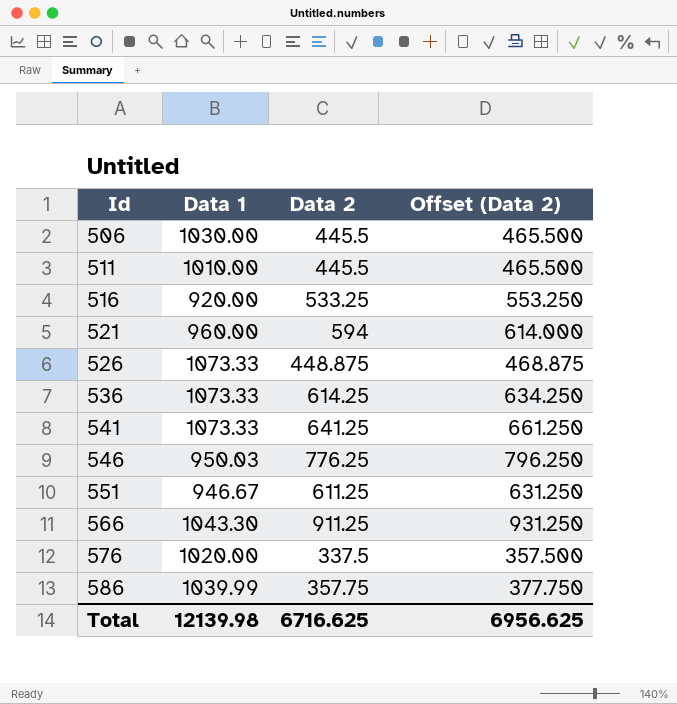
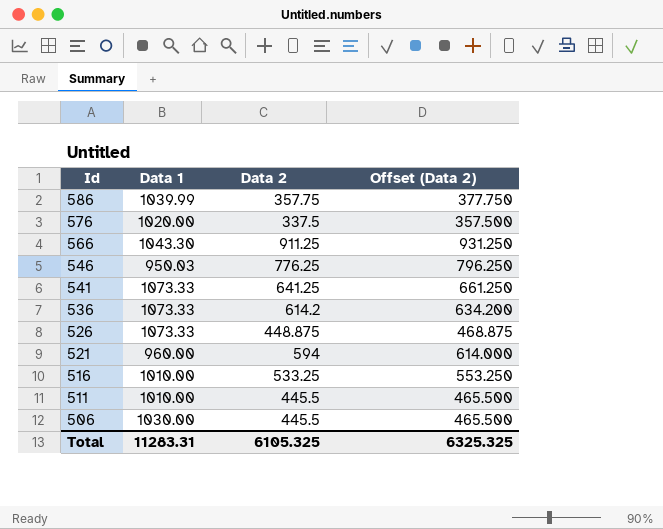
row order: Id ascending -> Id descending
row 551: 946.67 | 611.25 | 631.250 -> none
536 | Data 2: 614.25 -> 614.2
536 | Offset (Data 2): 634.250 -> 634.200
516 | Data 1: 920.00 -> 1010.00
Total | Data 1: 12139.98 -> 11283.31
Total | Data 2: 6716.625 -> 6105.325
Total | Offset (Data 2): 6956.625 -> 6325.325

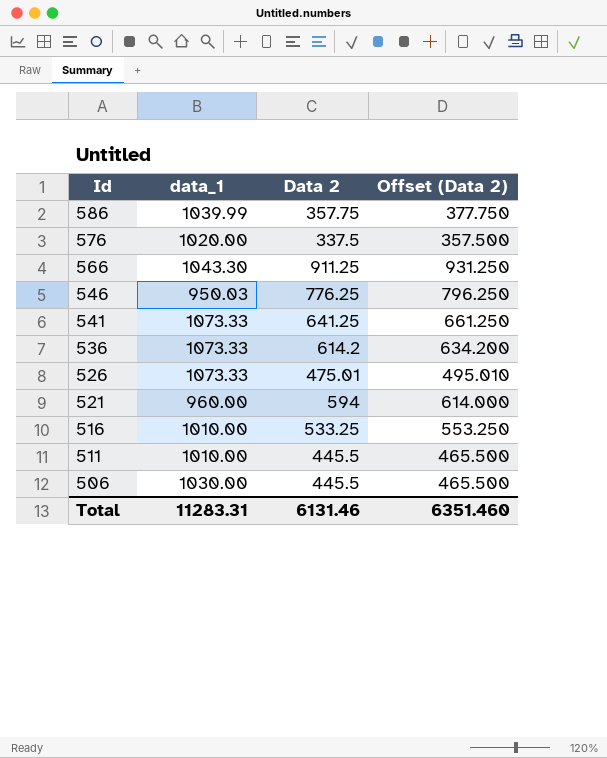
column name: Data 1 -> data_1
526 | Data 2: 448.875 -> 475.01
526 | Offset (Data 2): 468.875 -> 495.010
Total | Data 2: 6105.325 -> 6131.46
Total | Offset (Data 2): 6325.325 -> 6351.460

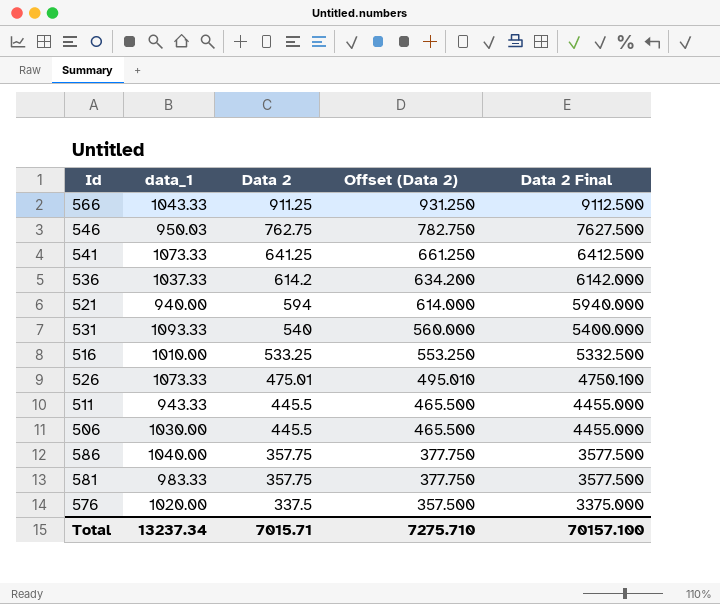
row order: Id descending -> Data 2 descending
column Data 2 Final | formula: none -> [Data 2] * 10
566 | data_1: 1043.30 -> 1043.33
546 | Data 2: 776.25 -> 762.75
546 | Offset (Data 2): 796.250 -> 782.750
536 | data_1: 1073.33 -> 1037.33
521 | data_1: 960.00 -> 940.00
row 531: none -> 1093.33 | 540 | 560.000 | 5400.000
511 | data_1: 1010.00 -> 943.33
586 | data_1: 1039.99 -> 1040.00
row 581: none -> 983.33 | 357.75 | 377.750 | 3577.500
Total | data_1: 11283.31 -> 13237.34
Total | Data 2: 6131.46 -> 7015.71
Total | Offset (Data 2): 6351.460 -> 7275.710

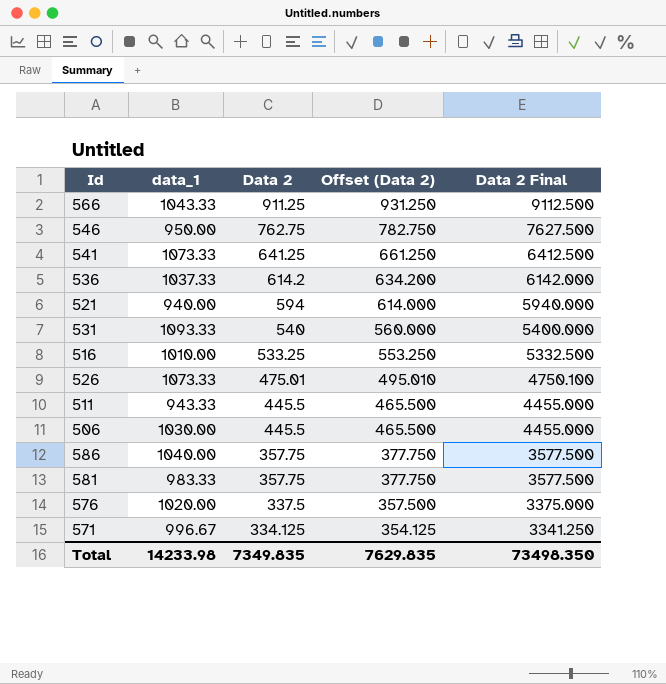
546 | data_1: 950.03 -> 950.00
row 571: none -> 996.67 | 334.125 | 354.125 | 3341.250
Total | data_1: 13237.34 -> 14233.98
Total | Data 2: 7015.71 -> 7349.835
Total | Offset (Data 2): 7275.710 -> 7629.835
Total | Data 2 Final: 70157.100 -> 73498.350

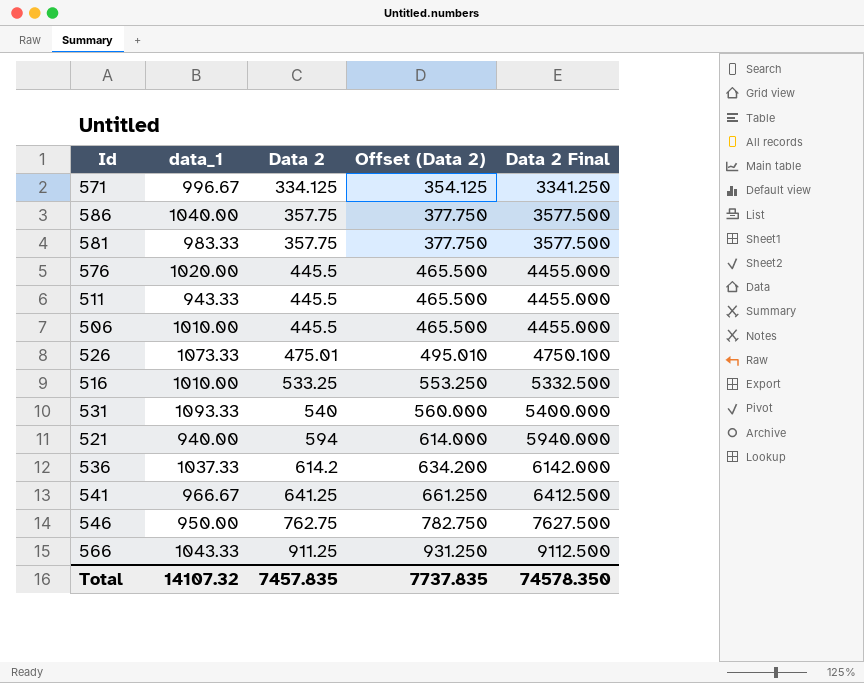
row order: Data 2 descending -> Data 2 ascending
576 | Data 2: 337.5 -> 445.5
576 | Offset (Data 2): 357.500 -> 465.500
576 | Data 2 Final: 3375.000 -> 4455.000
506 | data_1: 1030.00 -> 1010.00
541 | data_1: 1073.33 -> 966.67
Total | data_1: 14233.98 -> 14107.32
Total | Data 2: 7349.835 -> 7457.835
Total | Offset (Data 2): 7629.835 -> 7737.835
Total | Data 2 Final: 73498.350 -> 74578.350

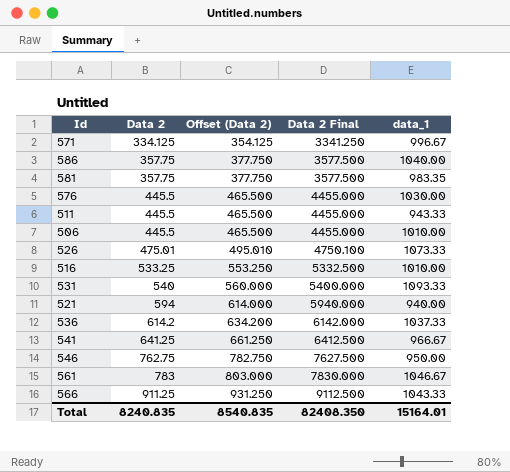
column data_1 | position: 2 -> 5
581 | data_1: 983.33 -> 983.35
576 | data_1: 1020.00 -> 1030.00
row 561: none -> 783 | 803.000 | 7830.000 | 1046.67
Total | Data 2: 7457.835 -> 8240.835
Total | Offset (Data 2): 7737.835 -> 8540.835
Total | Data 2 Final: 74578.350 -> 82408.350
Total | data_1: 14107.32 -> 15164.01

